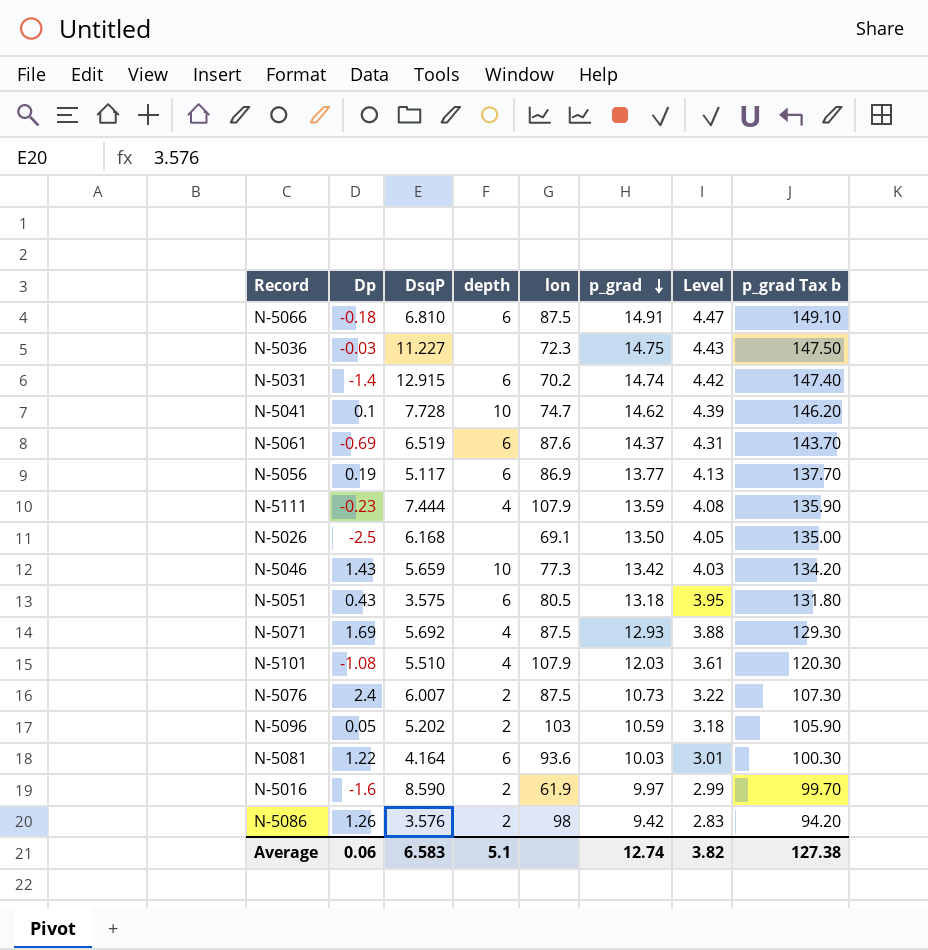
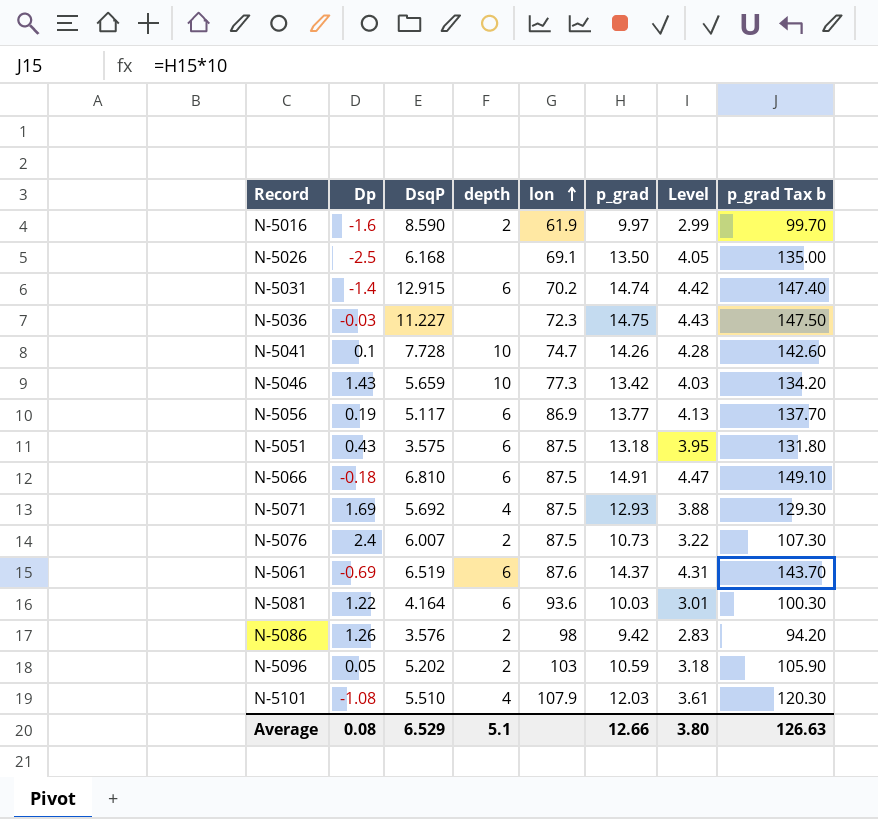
row order: p_grad descending -> lon ascending
row N-5111: -0.23 | 7.444 | 4 | 107.9 | 13.59 | 4.08 | 135.90 -> none
N-5041 | p_grad: 14.62 -> 14.26
N-5041 | Level: 4.39 -> 4.28
N-5041 | p_grad Tax b: 146.20 -> 142.60
N-5051 | lon: 80.5 -> 87.5
Average | Dp: 0.06 -> 0.08
Average | DsqP: 6.583 -> 6.529
Average | p_grad: 12.74 -> 12.66
Average | Level: 3.82 -> 3.80
Average | p_grad Tax b: 127.38 -> 126.63

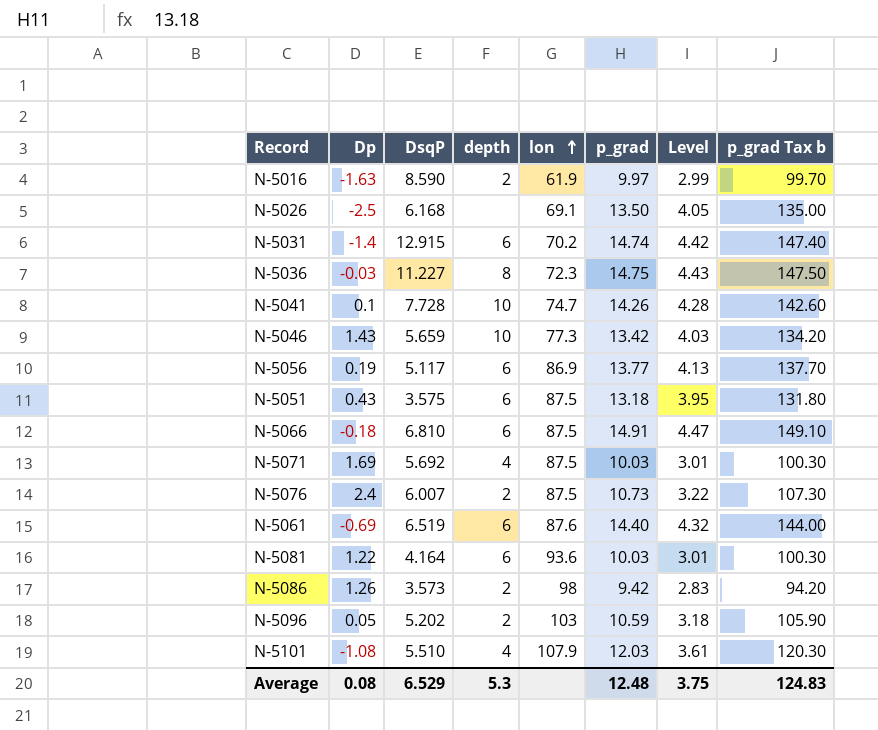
N-5016 | Dp: -1.6 -> -1.63
N-5036 | depth: none -> 8
N-5071 | p_grad: 12.93 -> 10.03
N-5071 | Level: 3.88 -> 3.01
N-5071 | p_grad Tax b: 129.30 -> 100.30
N-5061 | p_grad: 14.37 -> 14.40
N-5061 | Level: 4.31 -> 4.32
N-5061 | p_grad Tax b: 143.70 -> 144.00
N-5086 | DsqP: 3.576 -> 3.573
Average | depth: 5.1 -> 5.3
Average | p_grad: 12.66 -> 12.48
Average | Level: 3.80 -> 3.75
Average | p_grad Tax b: 126.63 -> 124.83

